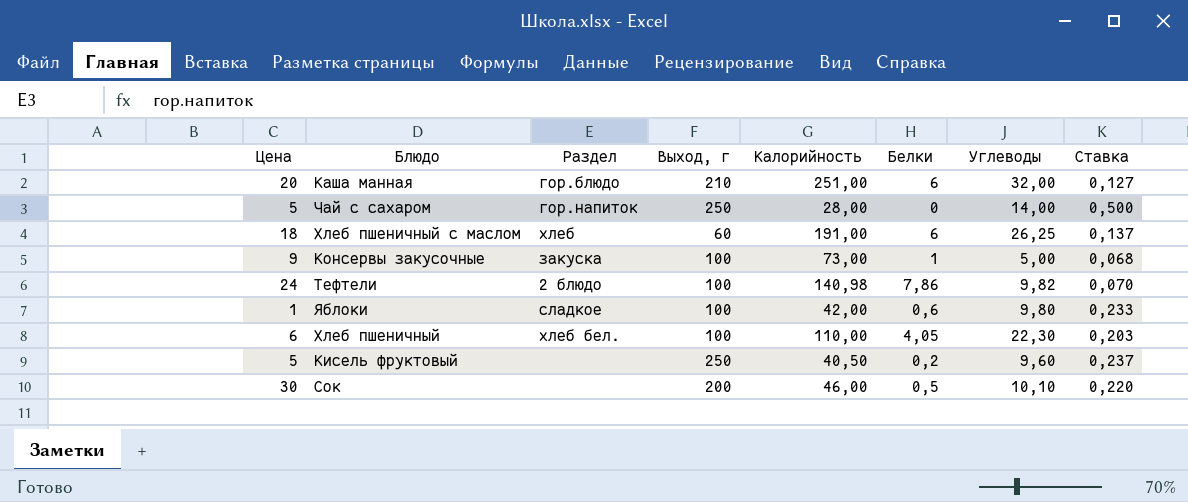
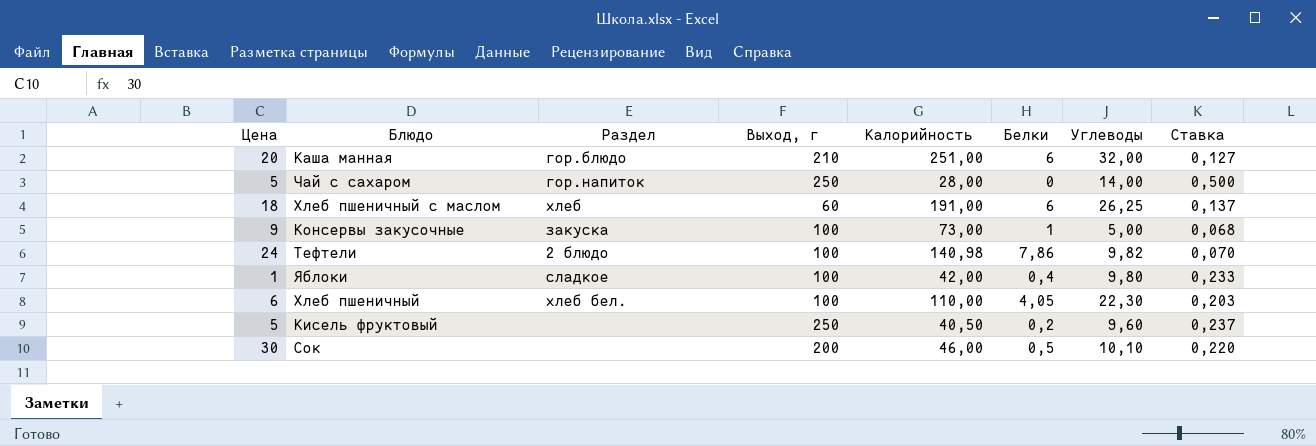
Яблоки | Белки: 0,6 -> 0,4

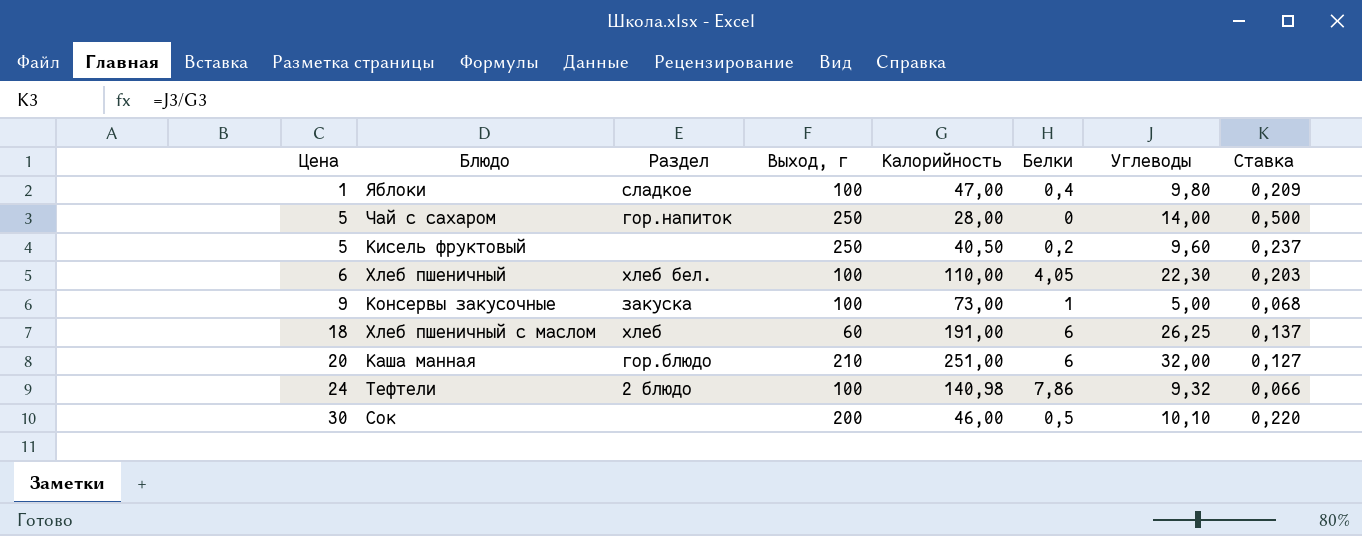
row order: none -> Цена ascending
Яблоки | Калорийность: 42,00 -> 47,00
Яблоки | Ставка: 0,233 -> 0,209
Тефтели | Углеводы: 9,82 -> 9,32
Тефтели | Ставка: 0,070 -> 0,066

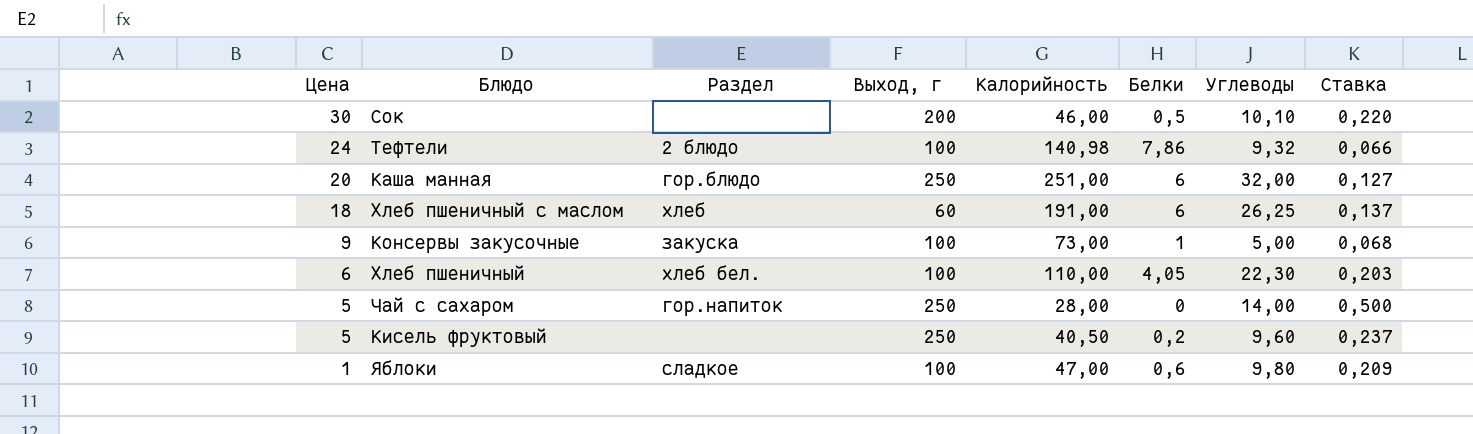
row order: Цена ascending -> Цена descending
Каша манная | Выход, г: 210 -> 250
Яблоки | Белки: 0,4 -> 0,6

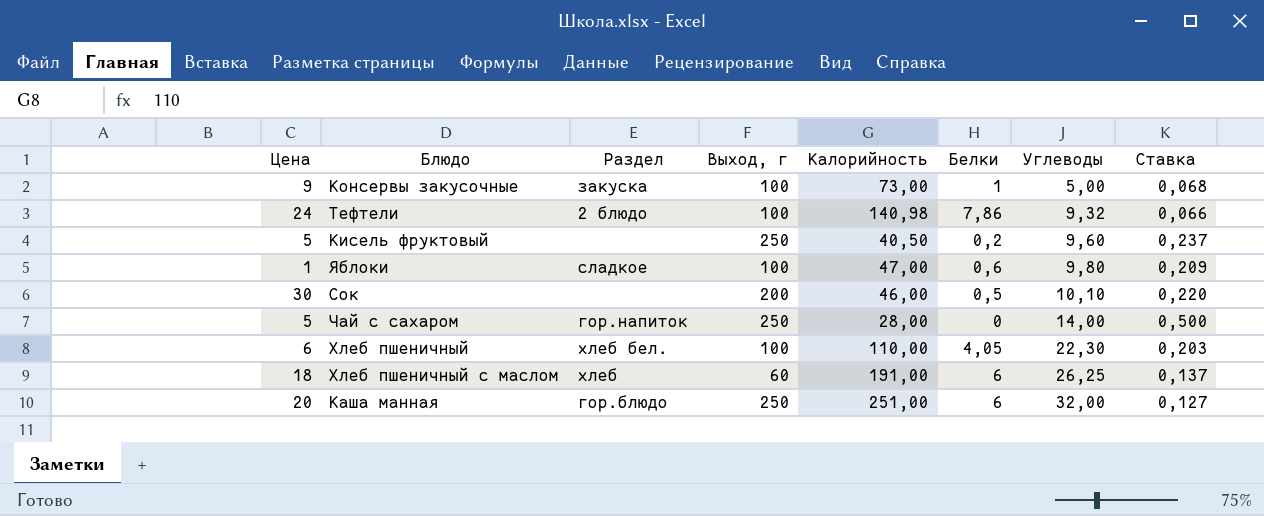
row order: Цена descending -> Углеводы ascending

